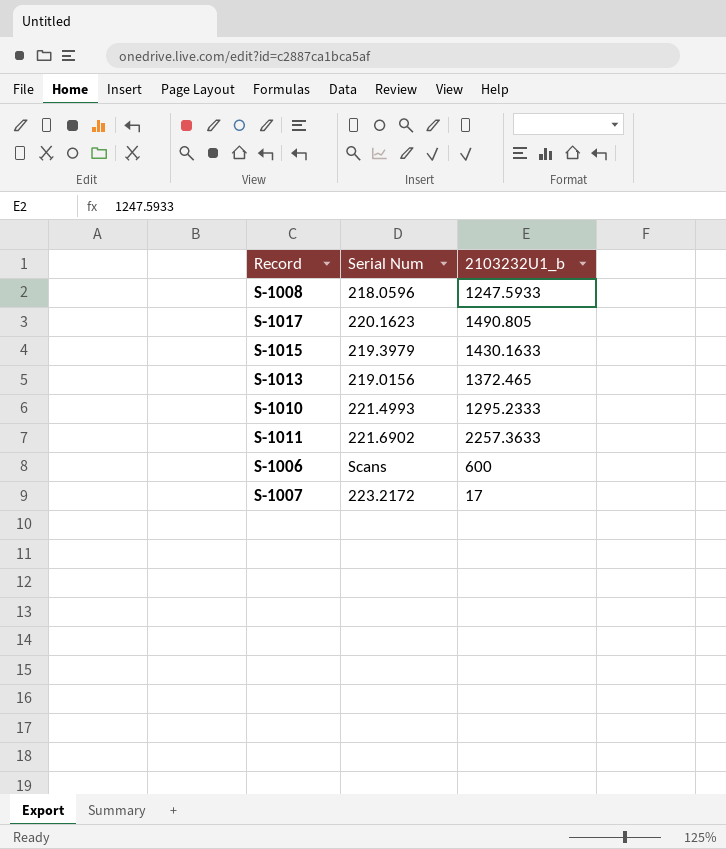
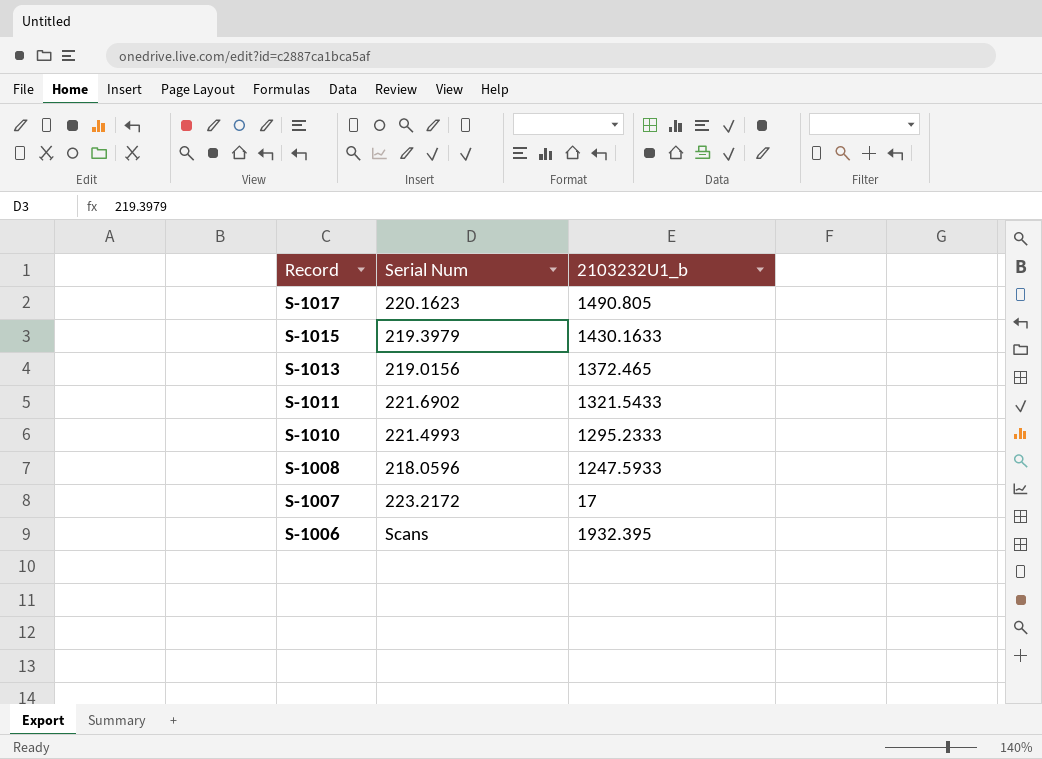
row order: none -> Record descending
S-1011 | 2103232U1_b: 2257.3633 -> 1321.5433
S-1006 | 2103232U1_b: 600 -> 1932.395

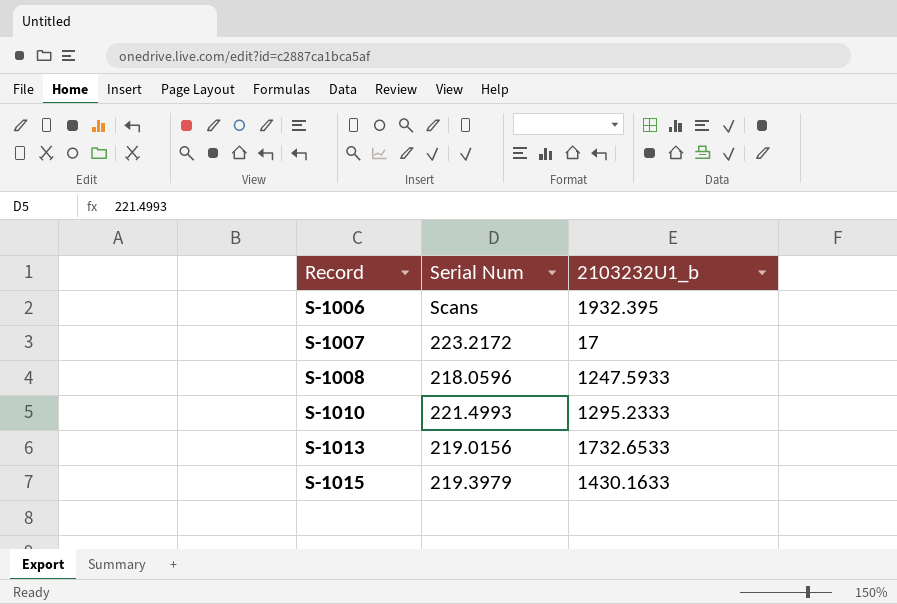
row order: Record descending -> Record ascending
row S-1017: 220.1623 | 1490.805 -> none
row S-1011: 221.6902 | 1321.5433 -> none
S-1013 | 2103232U1_b: 1372.465 -> 1732.6533

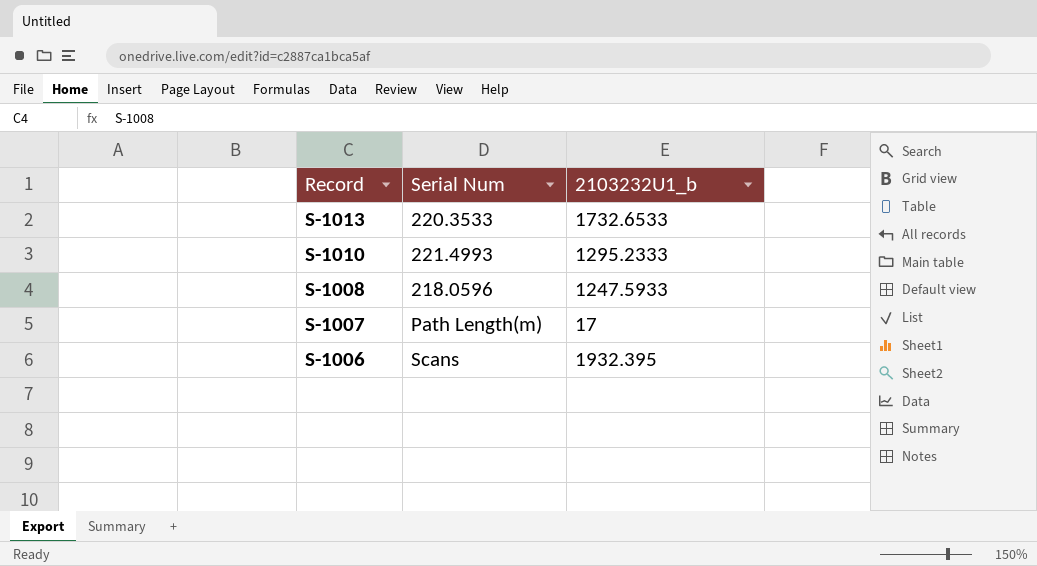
row order: Record ascending -> Record descending
row S-1015: 219.3979 | 1430.1633 -> none
S-1013 | Serial Num: 219.0156 -> 220.3533
S-1007 | Serial Num: 223.2172 -> Path Length(m)

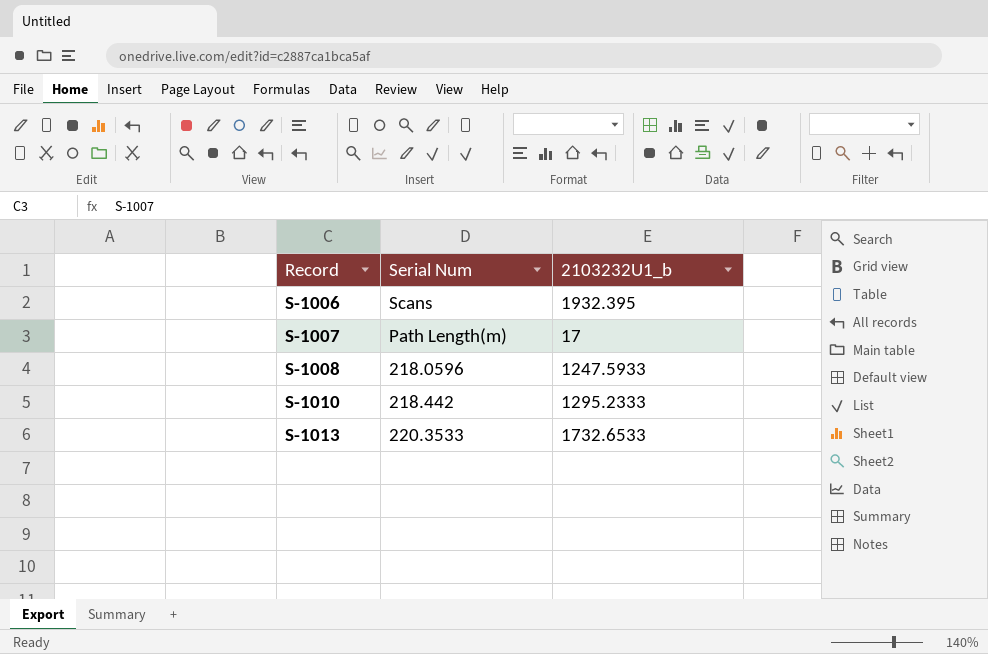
row order: Record descending -> Record ascending
S-1010 | Serial Num: 221.4993 -> 218.442

